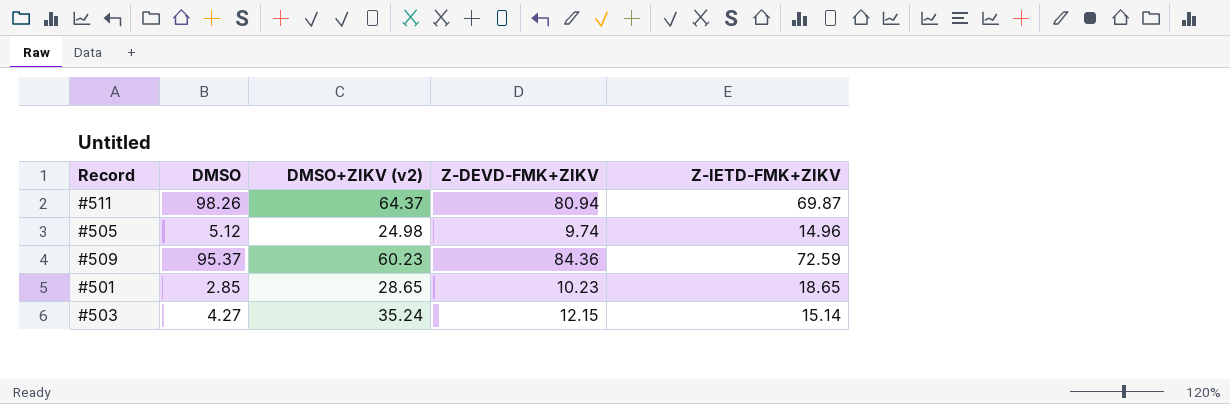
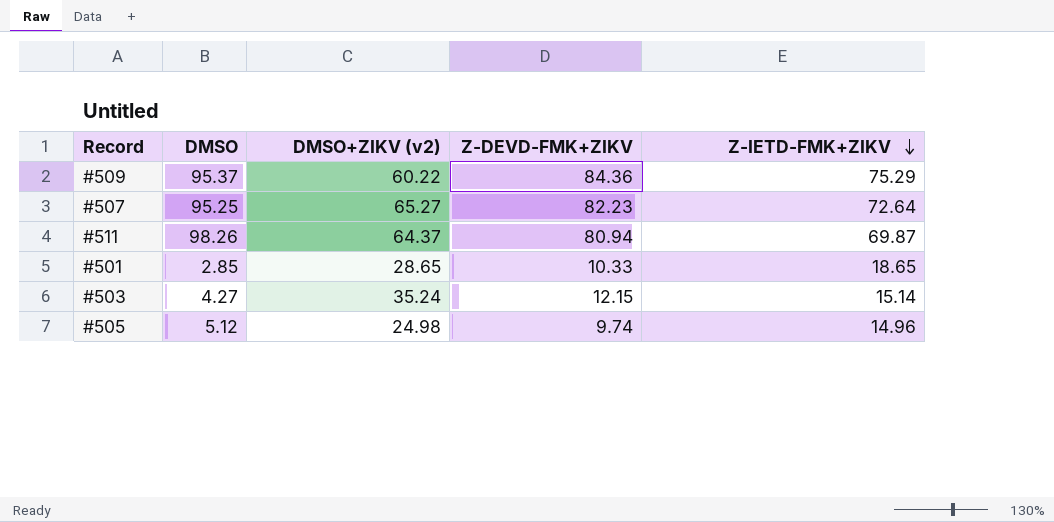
row order: none -> Z-IETD-FMK+ZIKV descending
#509 | DMSO+ZIKV (v2): 60.23 -> 60.22
#509 | Z-IETD-FMK+ZIKV: 72.59 -> 75.29
row #507: none -> 95.25 | 65.27 | 82.23 | 72.64
#501 | Z-DEVD-FMK+ZIKV: 10.23 -> 10.33

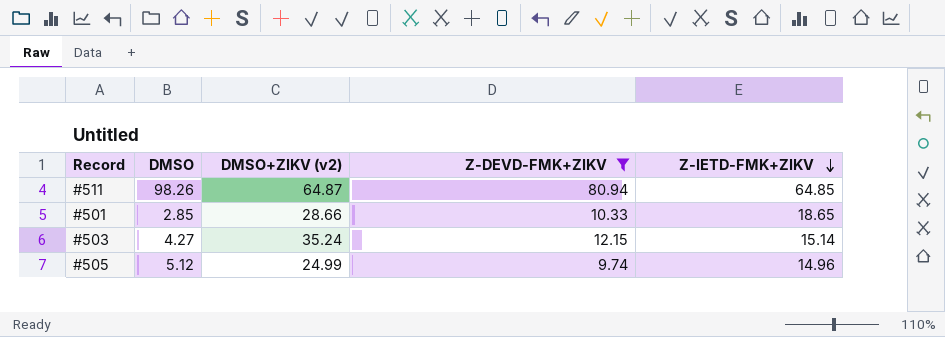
filter: none -> Z-DEVD-FMK+ZIKV <= 80.94
#511 | DMSO+ZIKV (v2): 64.37 -> 64.87
#511 | Z-IETD-FMK+ZIKV: 69.87 -> 64.85
#501 | DMSO+ZIKV (v2): 28.65 -> 28.66
#505 | DMSO+ZIKV (v2): 24.98 -> 24.99

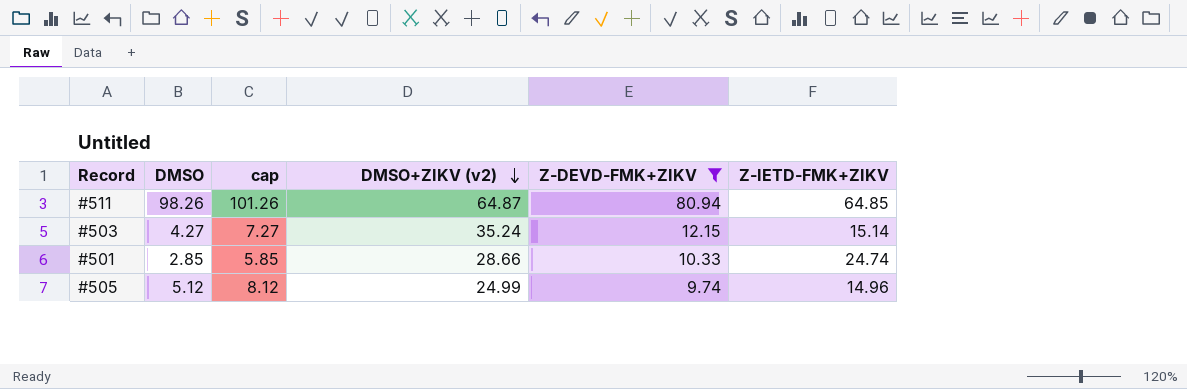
row order: Z-IETD-FMK+ZIKV descending -> DMSO+ZIKV (v2) descending
column cap | formula: none -> [DMSO] + 3
#501 | Z-IETD-FMK+ZIKV: 18.65 -> 24.74

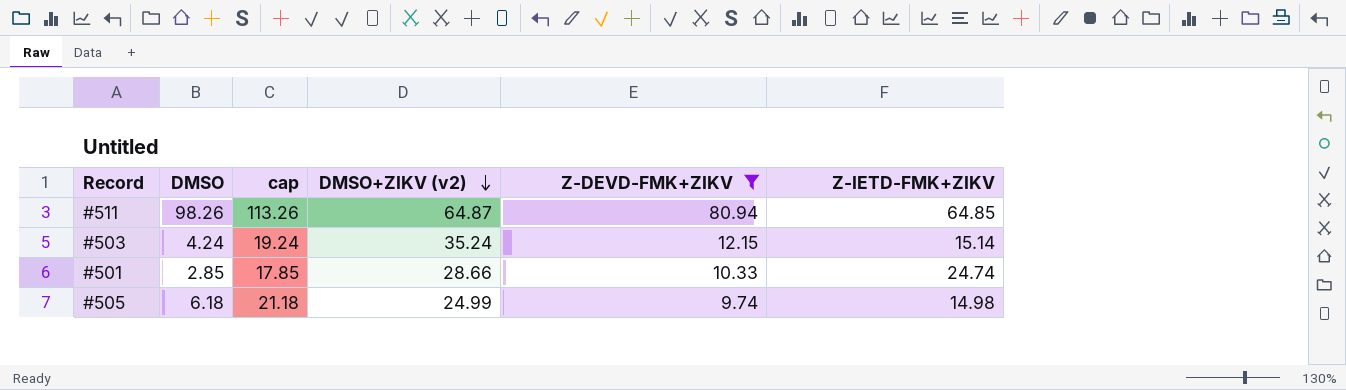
column cap | formula: [DMSO] + 3 -> [DMSO] + 15
#503 | DMSO: 4.27 -> 4.24
#505 | DMSO: 5.12 -> 6.18
#505 | Z-IETD-FMK+ZIKV: 14.96 -> 14.98

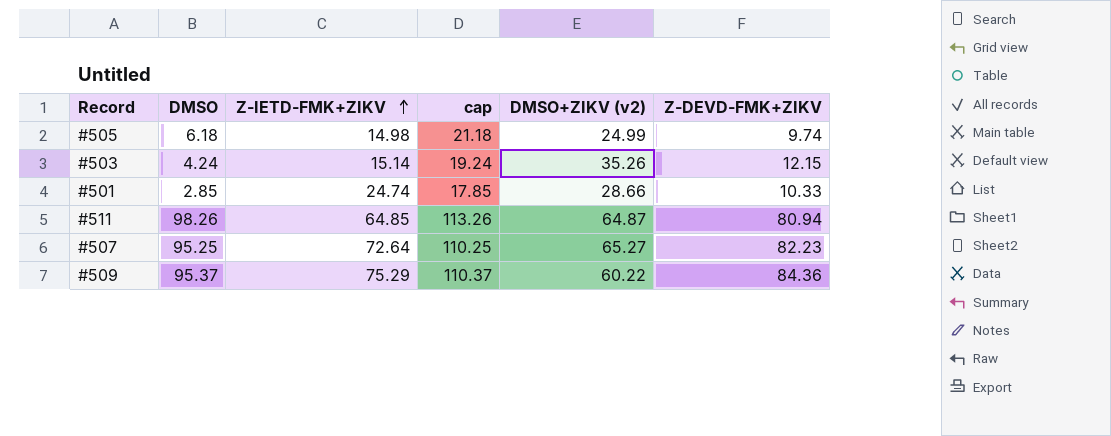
filter: Z-DEVD-FMK+ZIKV <= 80.94 -> none
row order: DMSO+ZIKV (v2) descending -> Z-IETD-FMK+ZIKV ascending
column Z-IETD-FMK+ZIKV | position: 6 -> 3
#503 | DMSO+ZIKV (v2): 35.24 -> 35.26

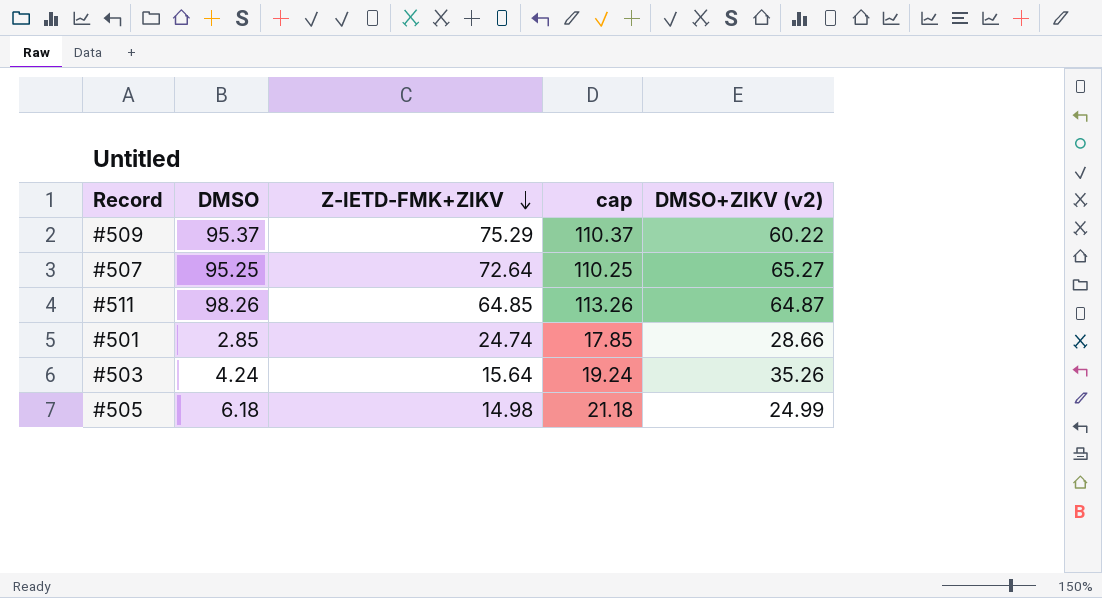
row order: Z-IETD-FMK+ZIKV ascending -> Z-IETD-FMK+ZIKV descending
column Z-DEVD-FMK+ZIKV | position: 6 -> none
#503 | Z-IETD-FMK+ZIKV: 15.14 -> 15.64

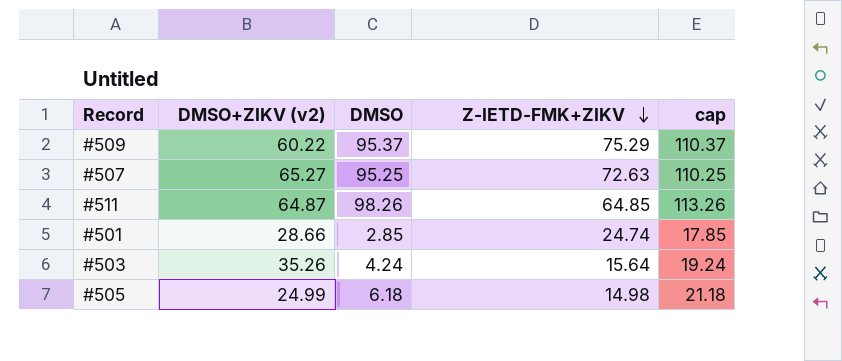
column DMSO+ZIKV (v2) | position: 5 -> 2
#507 | Z-IETD-FMK+ZIKV: 72.64 -> 72.63

